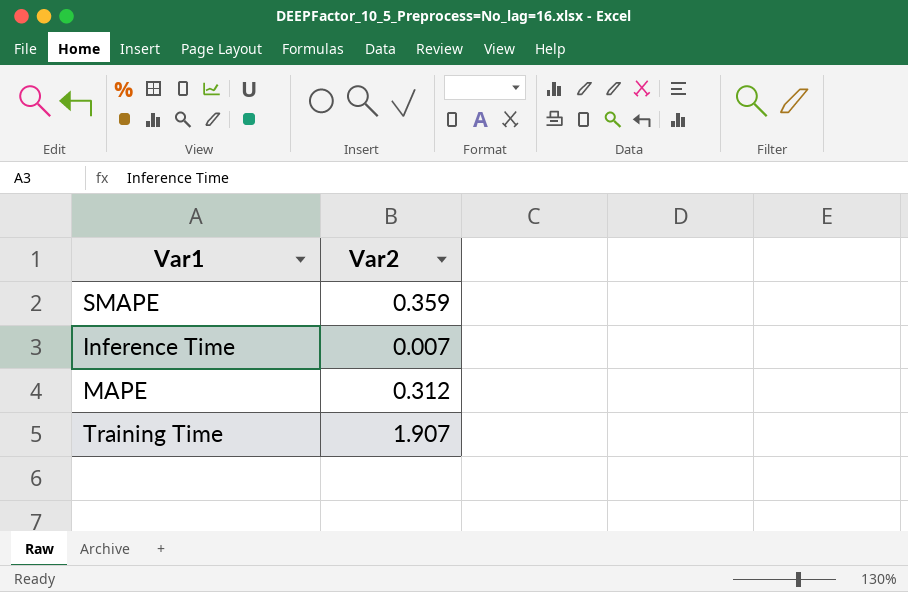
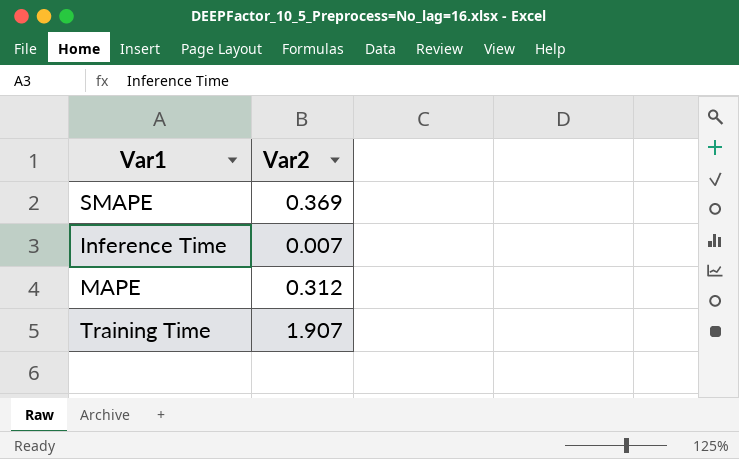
SMAPE | Var2: 0.359 -> 0.369

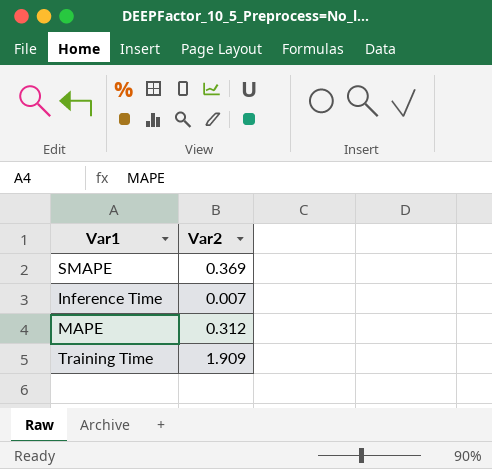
Training Time | Var2: 1.907 -> 1.909

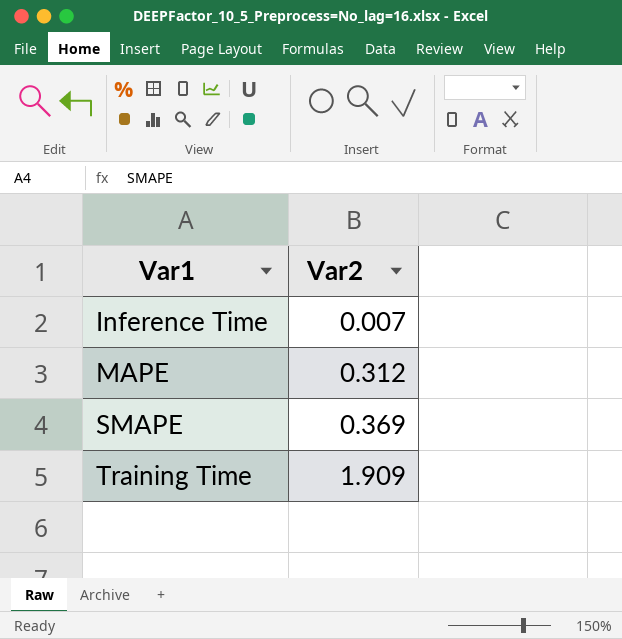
row order: none -> Var1 ascending

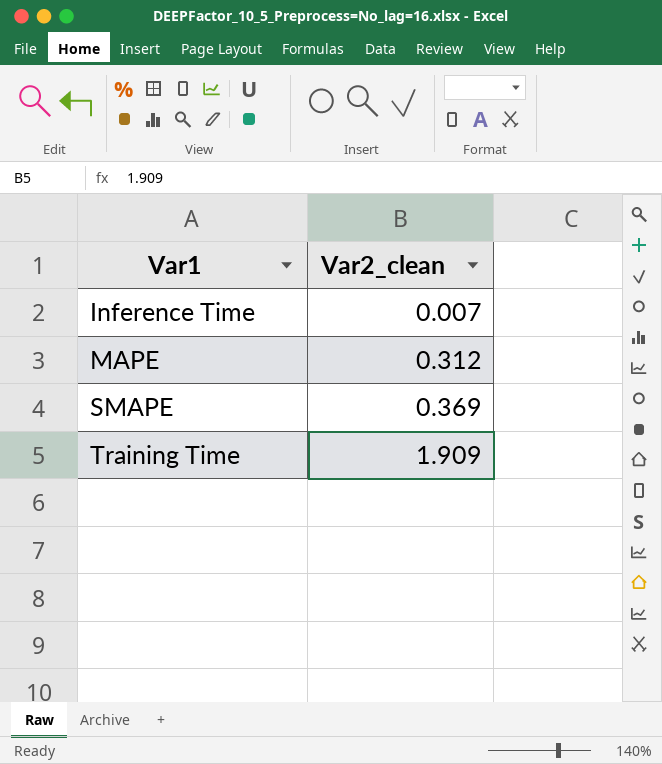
column name: Var2 -> Var2_clean

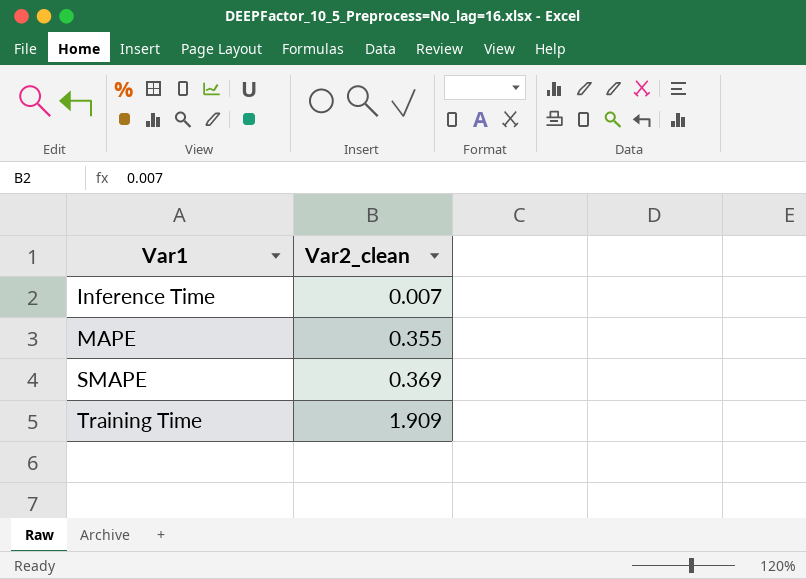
MAPE | Var2_clean: 0.312 -> 0.355

